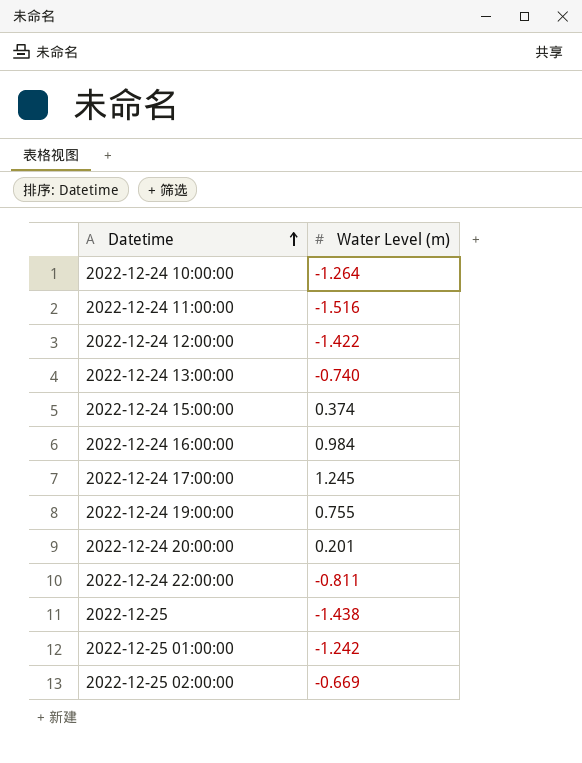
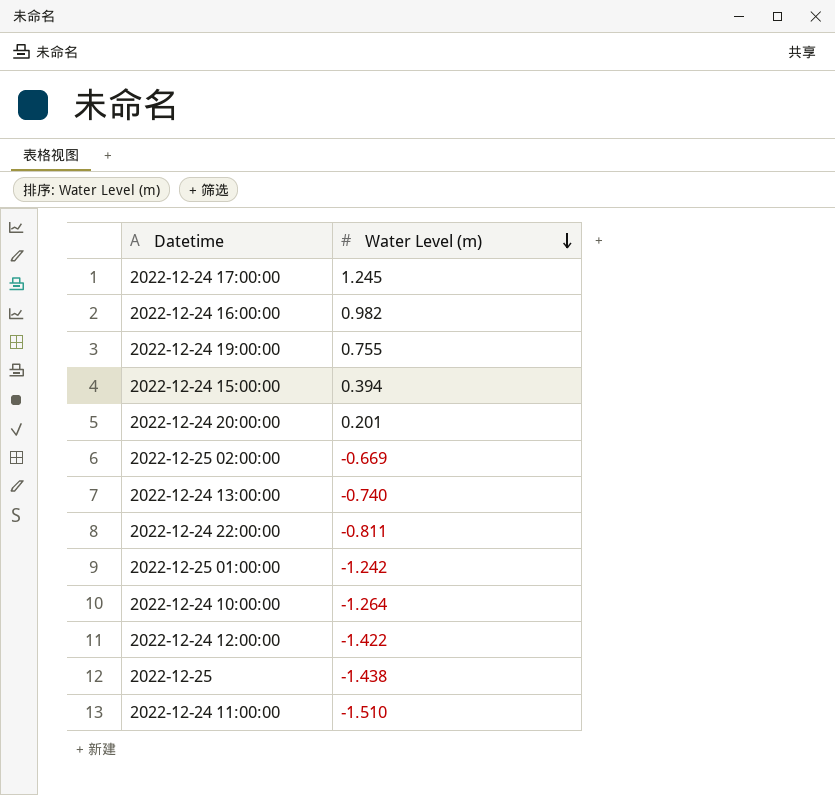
row order: Datetime ascending -> Water Level (m) descending
2022-12-24 16:00:00 | Water Level (m): 0.984 -> 0.982
2022-12-24 15:00:00 | Water Level (m): 0.374 -> 0.394
2022-12-24 11:00:00 | Water Level (m): -1.516 -> -1.510

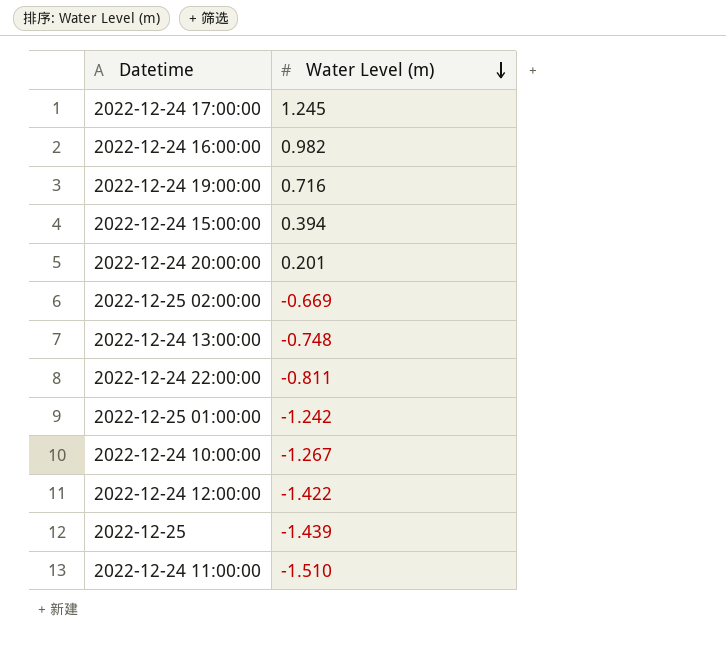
2022-12-24 19:00:00 | Water Level (m): 0.755 -> 0.716
2022-12-24 13:00:00 | Water Level (m): -0.740 -> -0.748
2022-12-24 10:00:00 | Water Level (m): -1.264 -> -1.267
2022-12-25 | Water Level (m): -1.438 -> -1.439

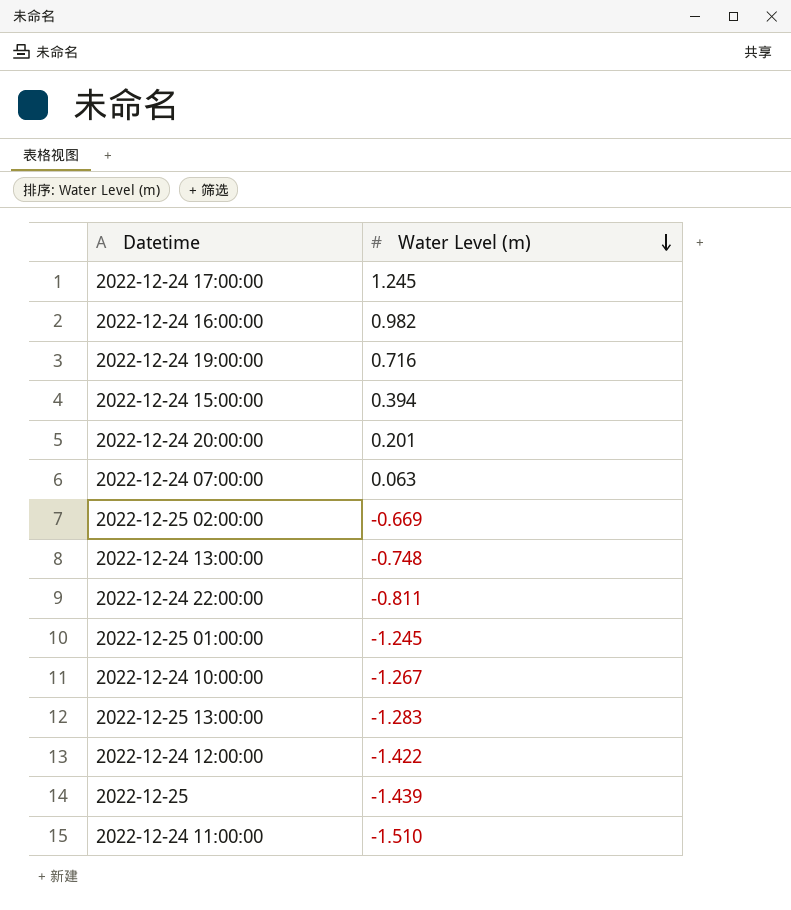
row 2022-12-24 07:00:00: none -> 0.063
2022-12-25 01:00:00 | Water Level (m): -1.242 -> -1.245
row 2022-12-25 13:00:00: none -> -1.283

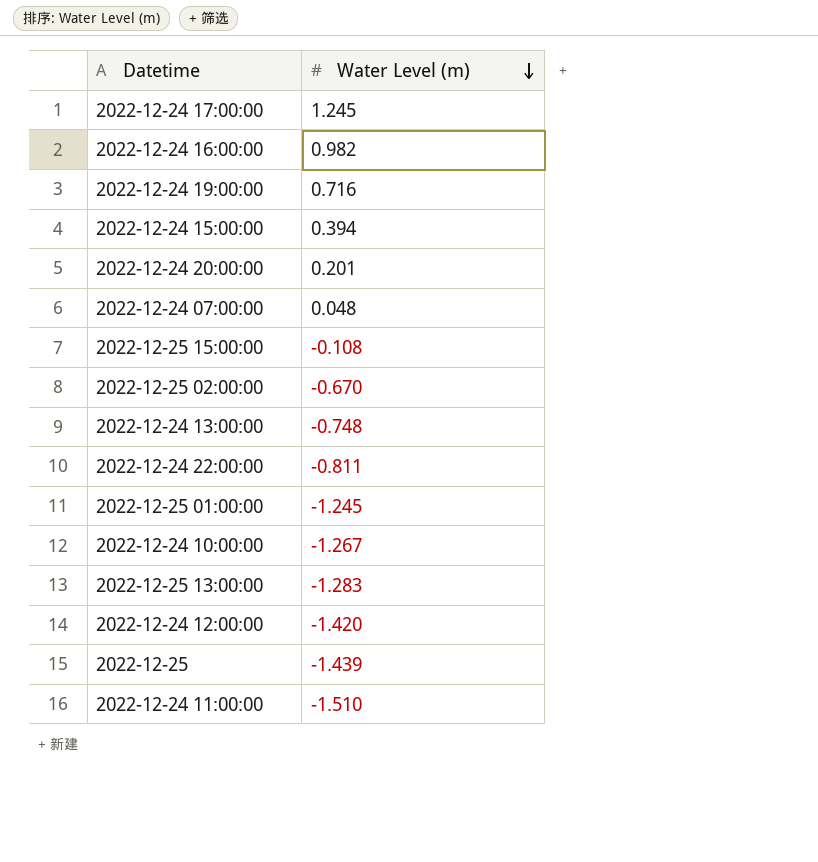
2022-12-24 07:00:00 | Water Level (m): 0.063 -> 0.048
row 2022-12-25 15:00:00: none -> -0.108
2022-12-25 02:00:00 | Water Level (m): -0.669 -> -0.670
2022-12-24 12:00:00 | Water Level (m): -1.422 -> -1.420

